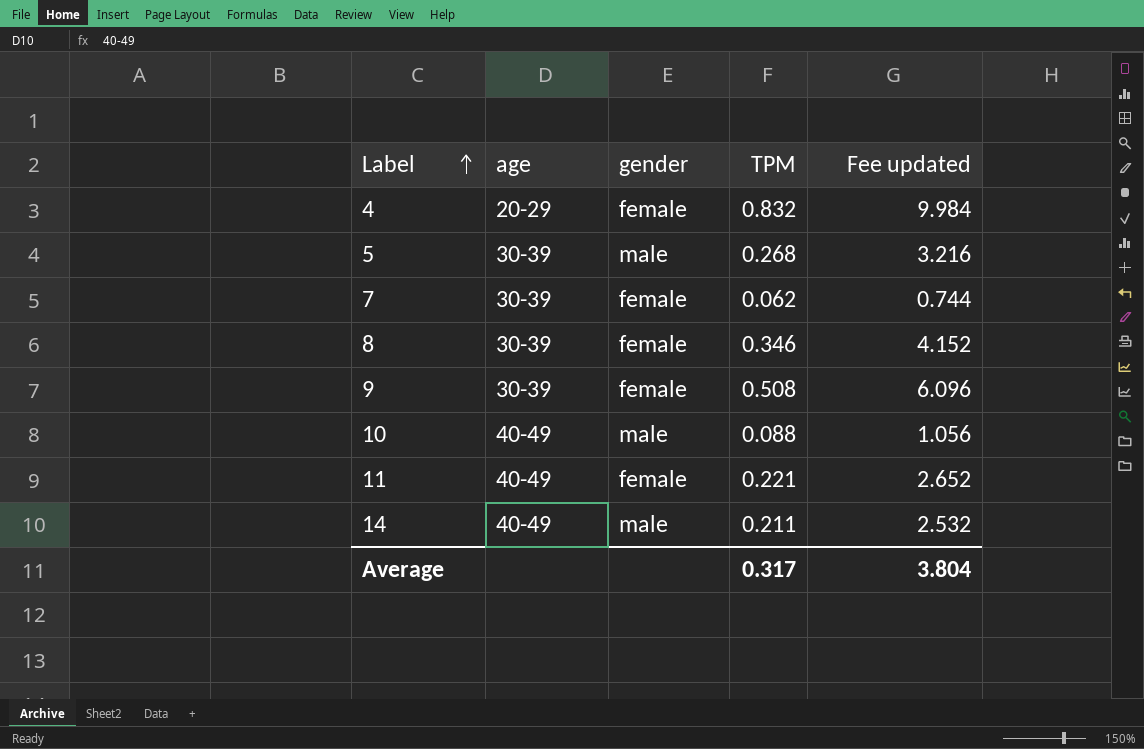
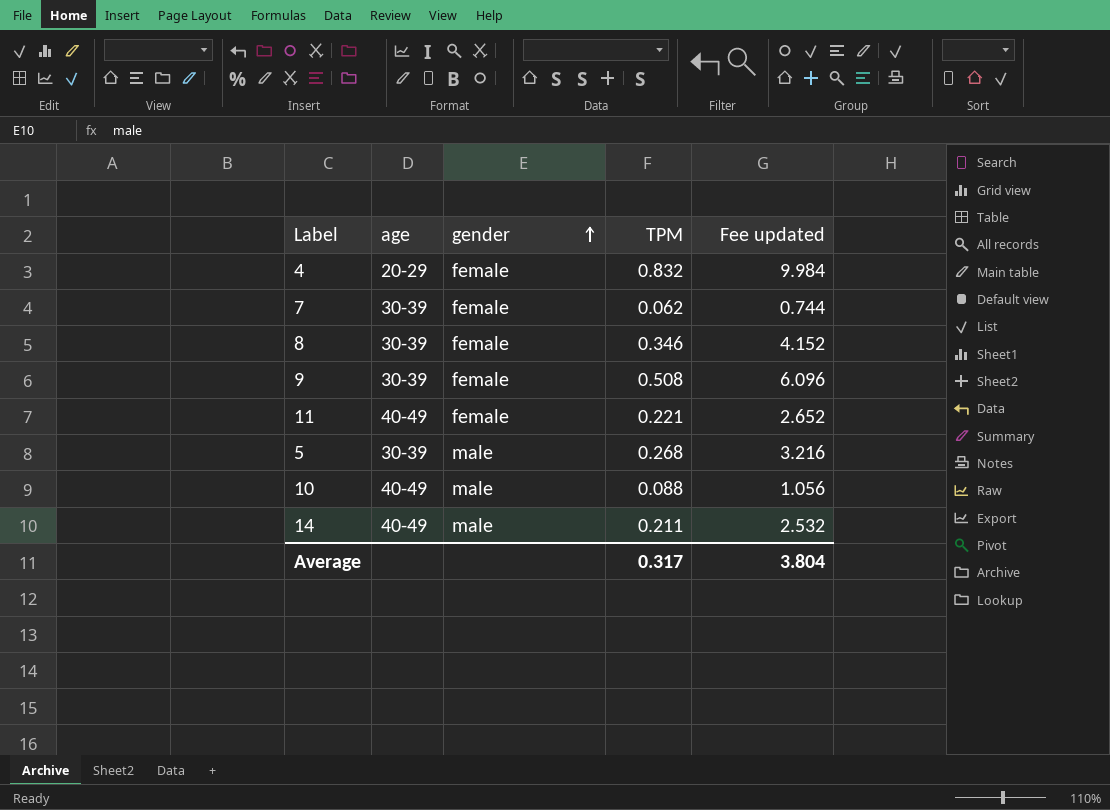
row order: Label ascending -> gender ascending

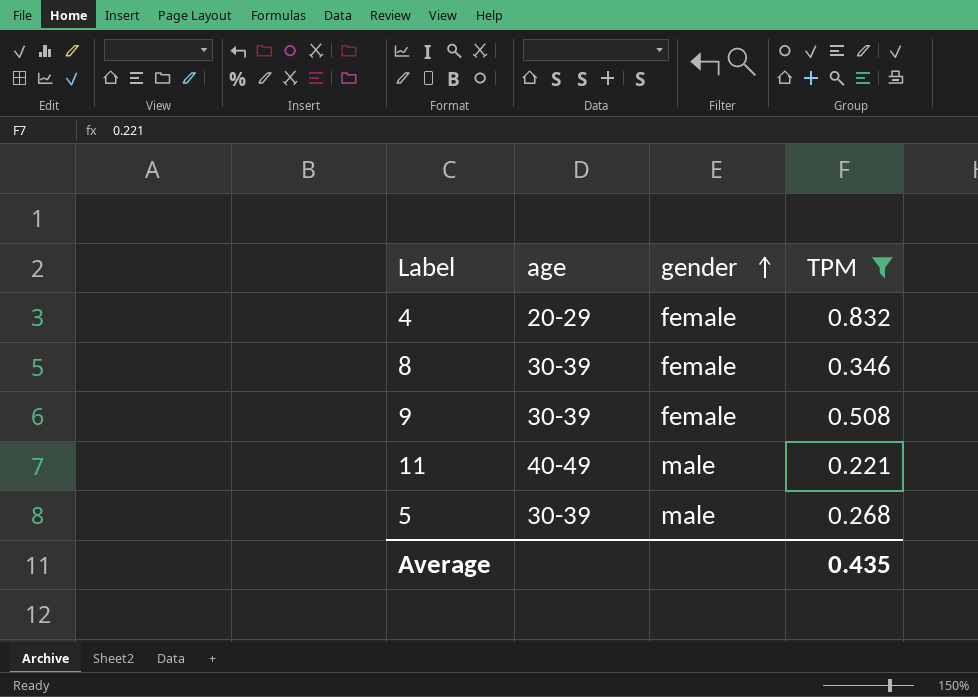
filter: none -> TPM >= 0.221
column Fee updated | formula: [TPM] * 12 -> none
11 | gender: female -> male
Average | TPM: 0.317 -> 0.435

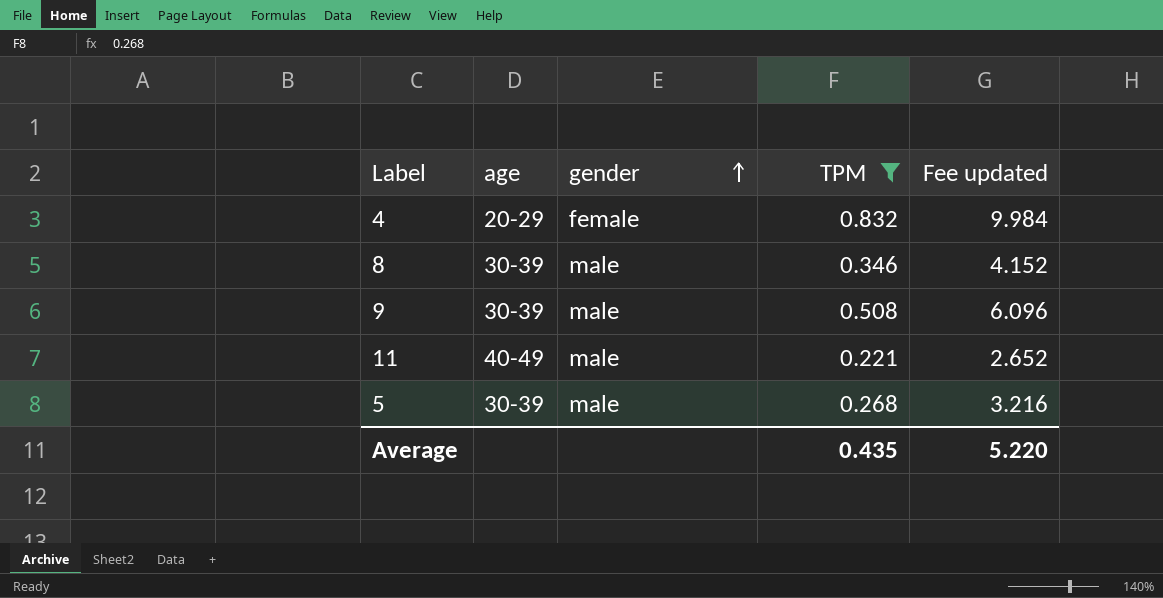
column Fee updated | formula: none -> [TPM] * 12
8 | gender: female -> male
9 | gender: female -> male

